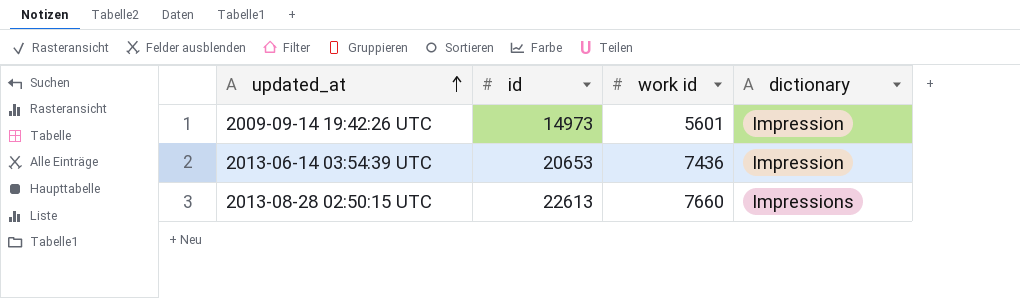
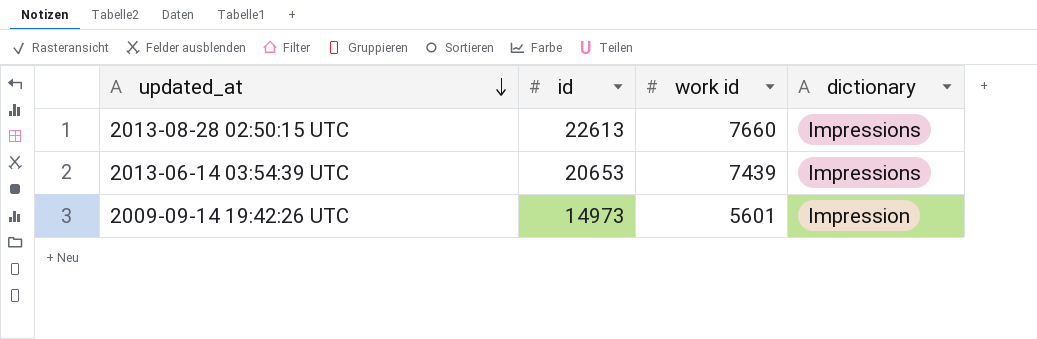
row order: updated_at ascending -> updated_at descending
2013-06-14 03:54:39 UTC | work id: 7436 -> 7439
2013-06-14 03:54:39 UTC | dictionary: Impression -> Impressions

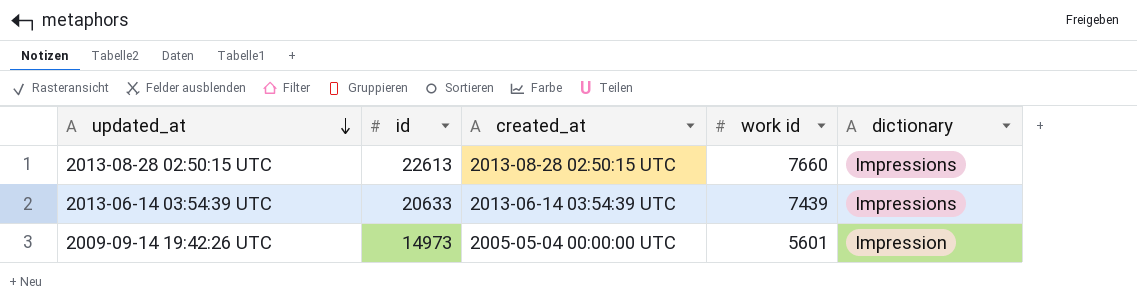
column created_at | position: none -> 3
2013-06-14 03:54:39 UTC | id: 20653 -> 20633

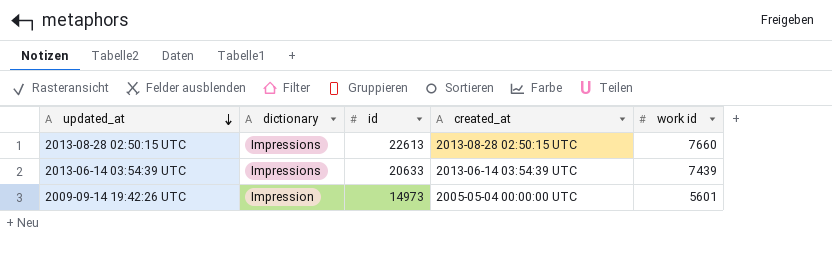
column dictionary | position: 5 -> 2

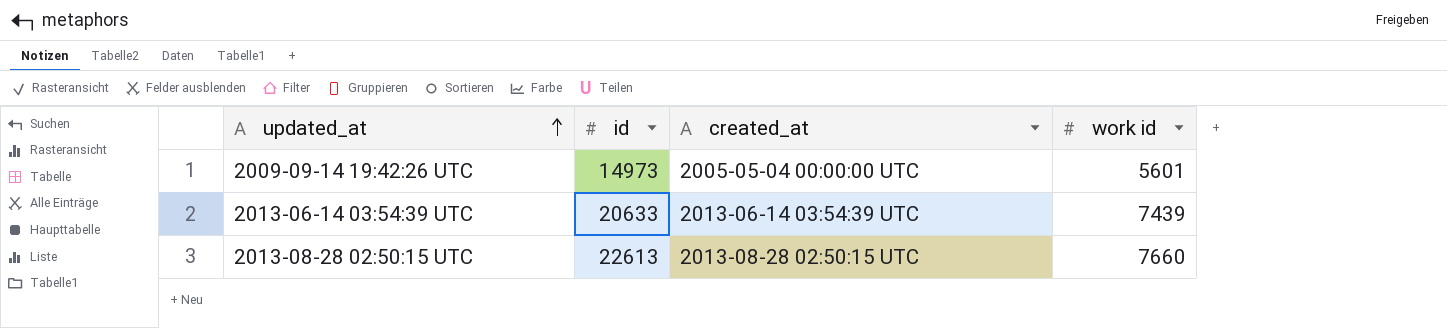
row order: updated_at descending -> updated_at ascending
column dictionary | position: 2 -> none

